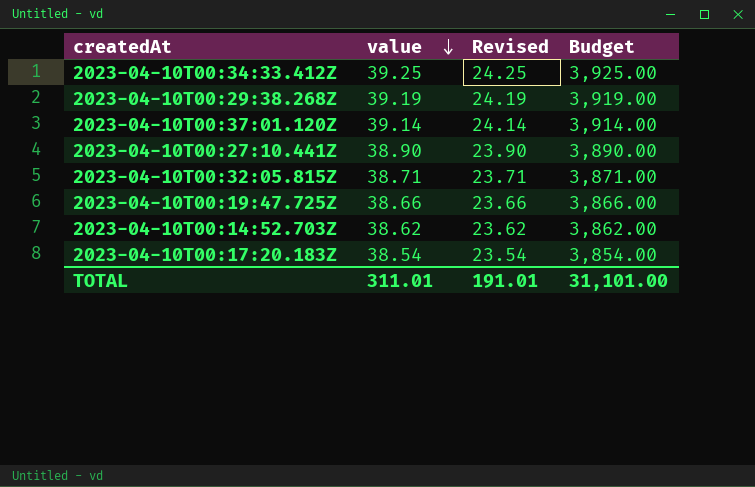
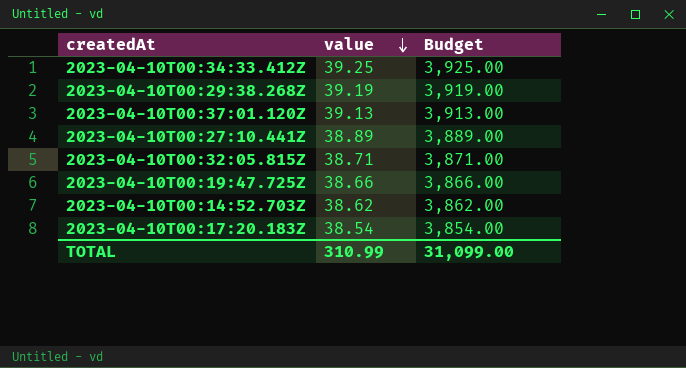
column Revised | formula: [value] - 15 -> none
2023-04-10T00:37:01.120Z | value: 39.14 -> 39.13
2023-04-10T00:37:01.120Z | Budget: 3,914.00 -> 3,913.00
2023-04-10T00:27:10.441Z | value: 38.90 -> 38.89
2023-04-10T00:27:10.441Z | Budget: 3,890.00 -> 3,889.00
TOTAL | value: 311.01 -> 310.99
TOTAL | Budget: 31,101.00 -> 31,099.00

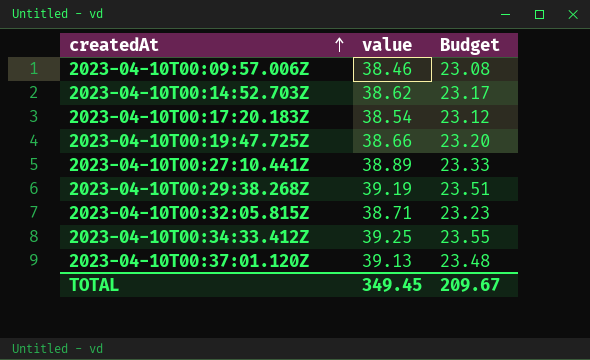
row order: value descending -> createdAt ascending
column Budget | formula: [value] * 100 -> [value] * 0.6
row 2023-04-10T00:09:57.006Z: none -> 38.46 | 23.08
TOTAL | value: 310.99 -> 349.45
TOTAL | Budget: 31,099.00 -> 209.67

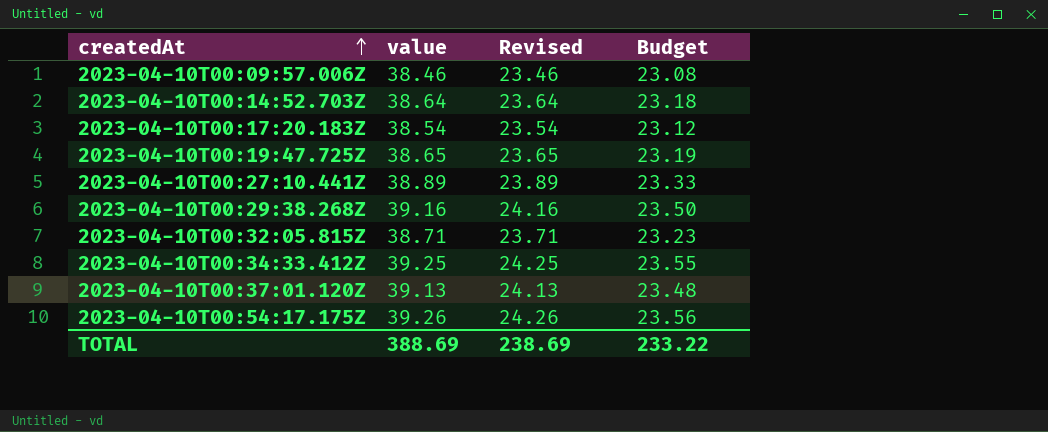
column Revised | formula: none -> [value] - 15
2023-04-10T00:14:52.703Z | value: 38.62 -> 38.64
2023-04-10T00:14:52.703Z | Budget: 23.17 -> 23.18
2023-04-10T00:19:47.725Z | value: 38.66 -> 38.65
2023-04-10T00:19:47.725Z | Budget: 23.20 -> 23.19
2023-04-10T00:29:38.268Z | value: 39.19 -> 39.16
2023-04-10T00:29:38.268Z | Budget: 23.51 -> 23.50
row 2023-04-10T00:54:17.175Z: none -> 39.26 | 24.26 | 23.56
TOTAL | value: 349.45 -> 388.69
TOTAL | Budget: 209.67 -> 233.22

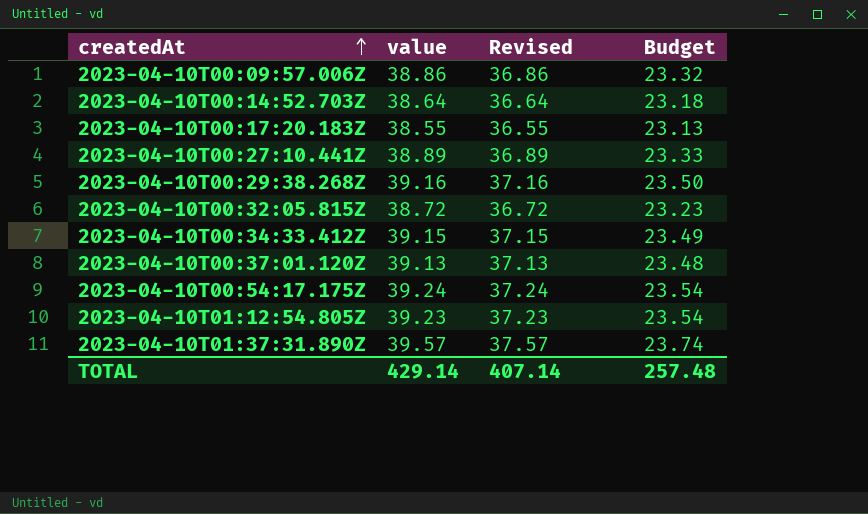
column Revised | formula: [value] - 15 -> [value] - 2
row 2023-04-10T00:19:47.725Z: 38.65 | 23.65 | 23.19 -> none
2023-04-10T00:09:57.006Z | value: 38.46 -> 38.86
2023-04-10T00:09:57.006Z | Budget: 23.08 -> 23.32
2023-04-10T00:17:20.183Z | value: 38.54 -> 38.55
2023-04-10T00:17:20.183Z | Budget: 23.12 -> 23.13
2023-04-10T00:32:05.815Z | value: 38.71 -> 38.72
2023-04-10T00:34:33.412Z | value: 39.25 -> 39.15
2023-04-10T00:34:33.412Z | Budget: 23.55 -> 23.49
2023-04-10T00:54:17.175Z | value: 39.26 -> 39.24
2023-04-10T00:54:17.175Z | Budget: 23.56 -> 23.54
row 2023-04-10T01:12:54.805Z: none -> 39.23 | 37.23 | 23.54
row 2023-04-10T01:37:31.890Z: none -> 39.57 | 37.57 | 23.74
TOTAL | value: 388.69 -> 429.14
TOTAL | Revised: 238.69 -> 407.14
TOTAL | Budget: 233.22 -> 257.48

